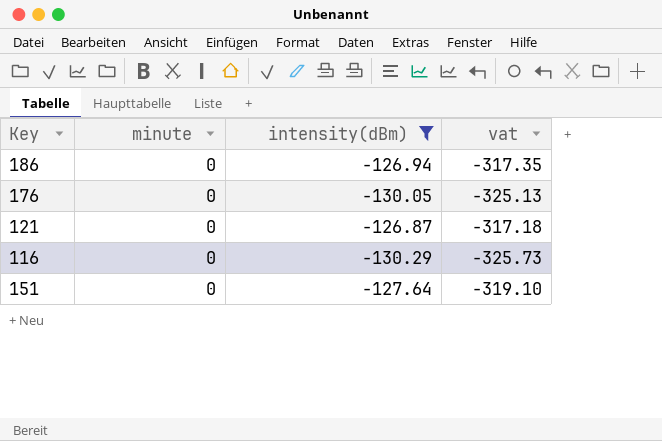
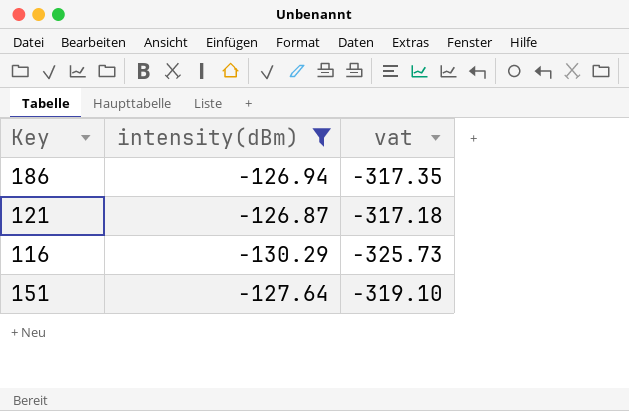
column minute | position: 2 -> none
row 176: 0 | -130.05 | -325.13 -> none

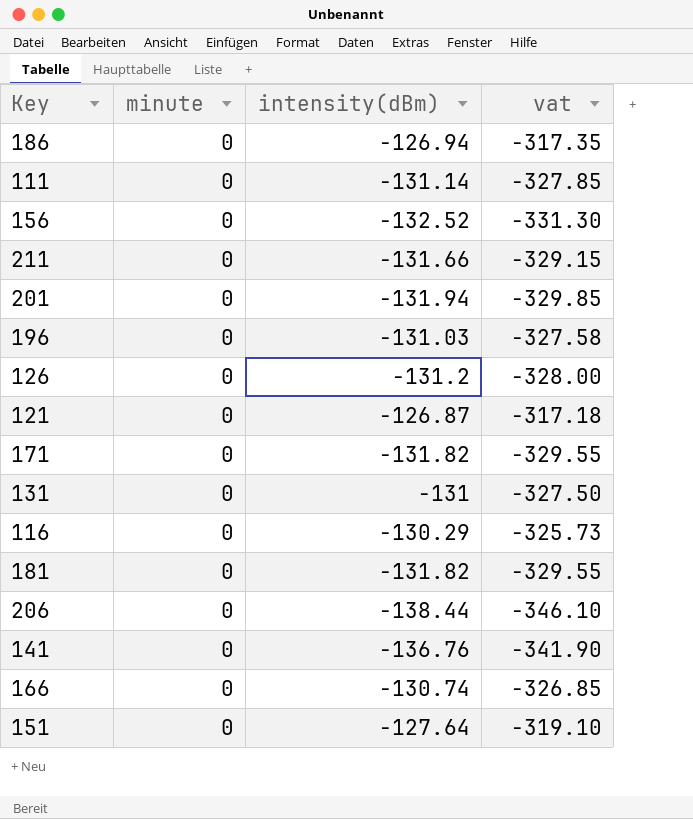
filter: intensity(dBm) >= -130.29 -> none
column minute | position: none -> 2

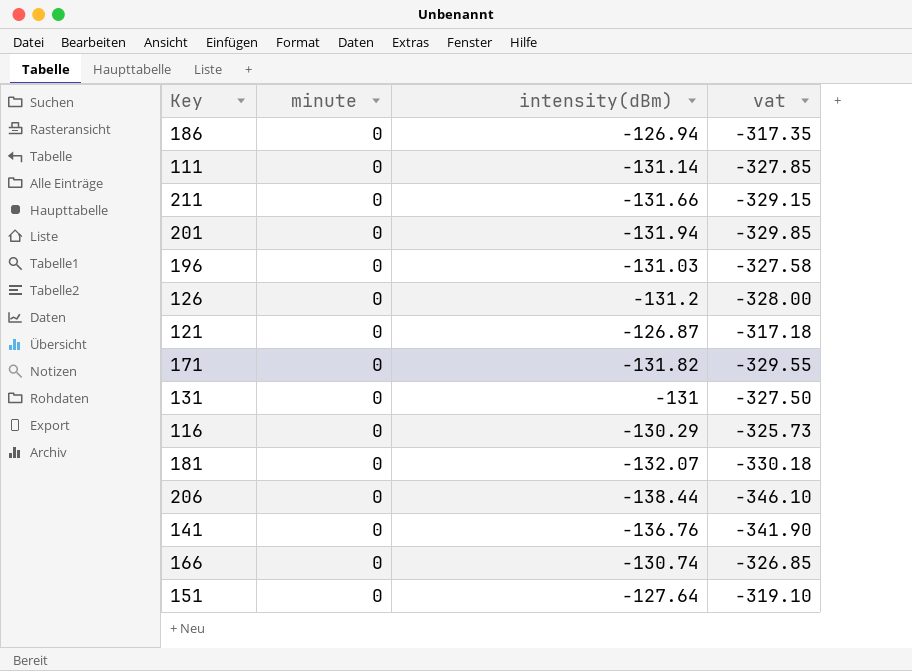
row 156: 0 | -132.52 | -331.30 -> none
181 | intensity(dBm): -131.82 -> -132.07
181 | vat: -329.55 -> -330.18

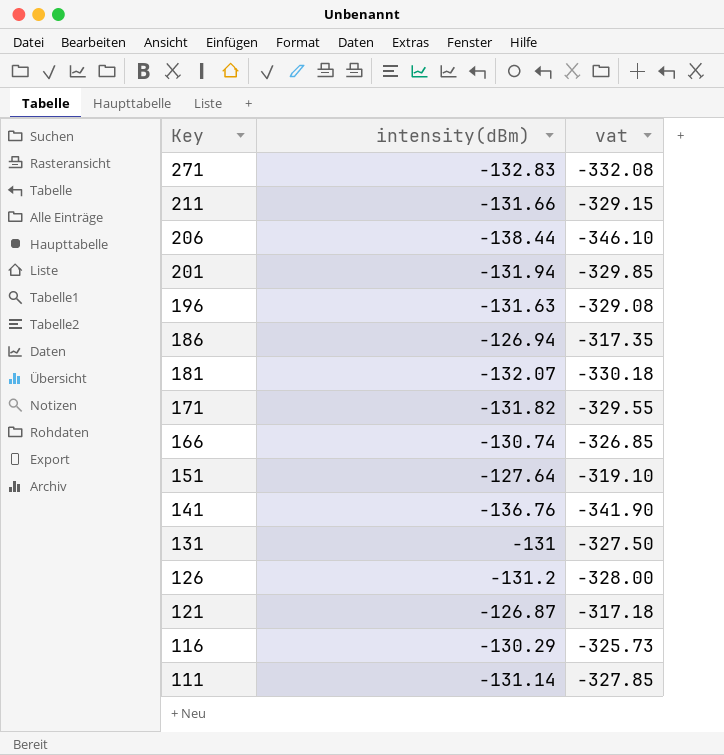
row order: none -> Key descending
column minute | position: 2 -> none
row 271: none -> -132.83 | -332.08
196 | intensity(dBm): -131.03 -> -131.63
196 | vat: -327.58 -> -329.08

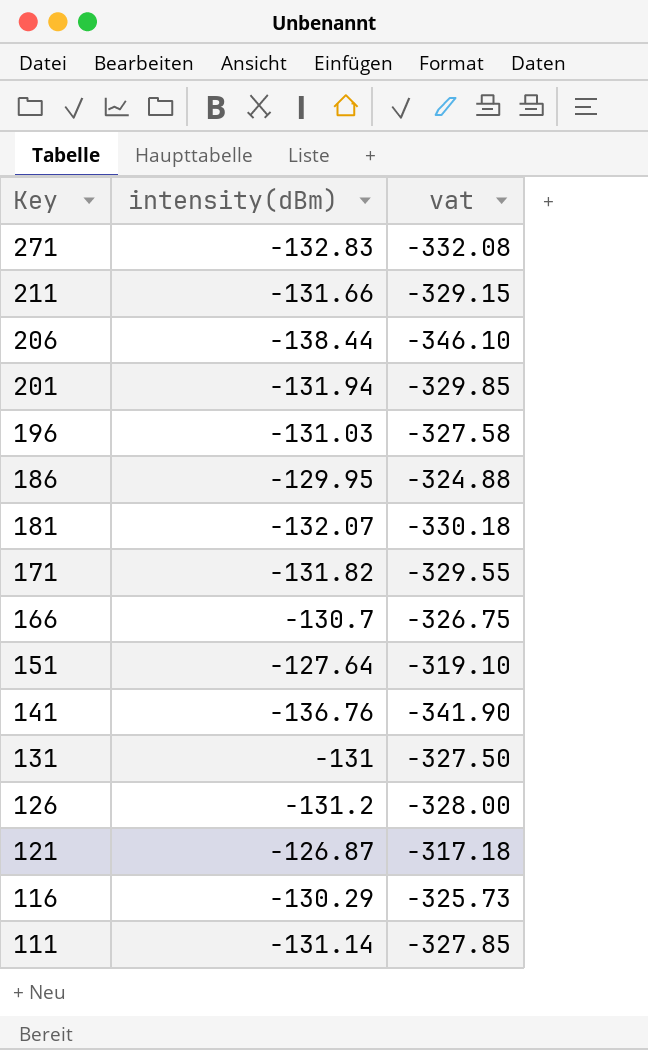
196 | intensity(dBm): -131.63 -> -131.03
196 | vat: -329.08 -> -327.58
186 | intensity(dBm): -126.94 -> -129.95
186 | vat: -317.35 -> -324.88
166 | intensity(dBm): -130.74 -> -130.7
166 | vat: -326.85 -> -326.75

